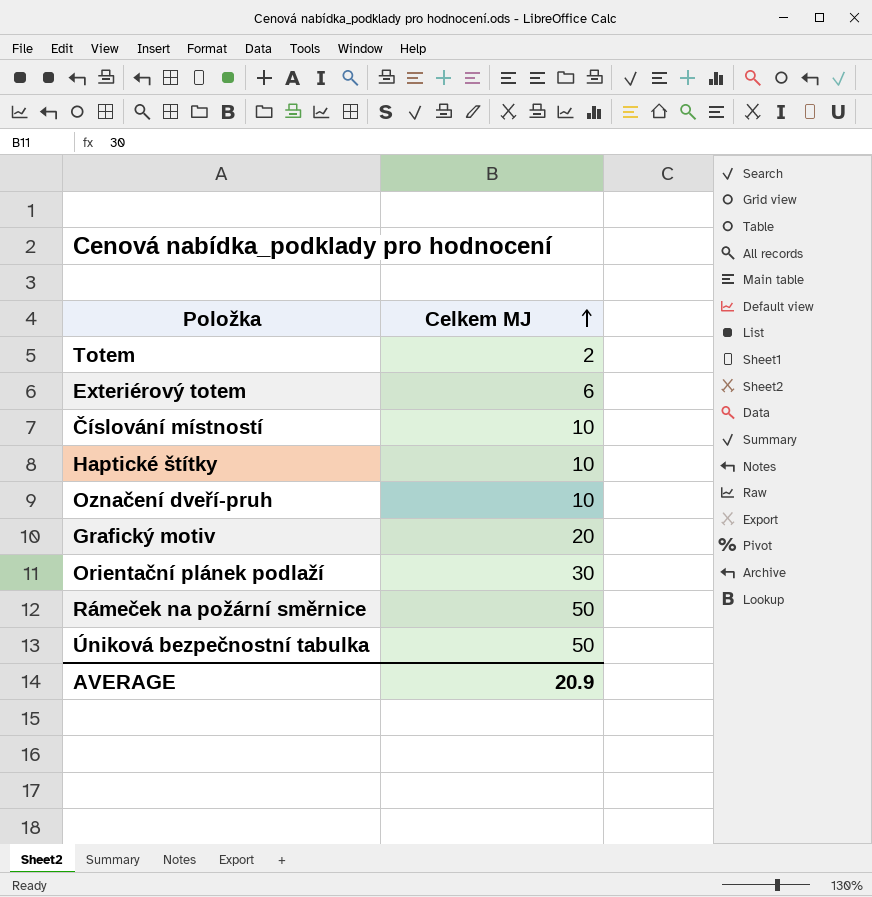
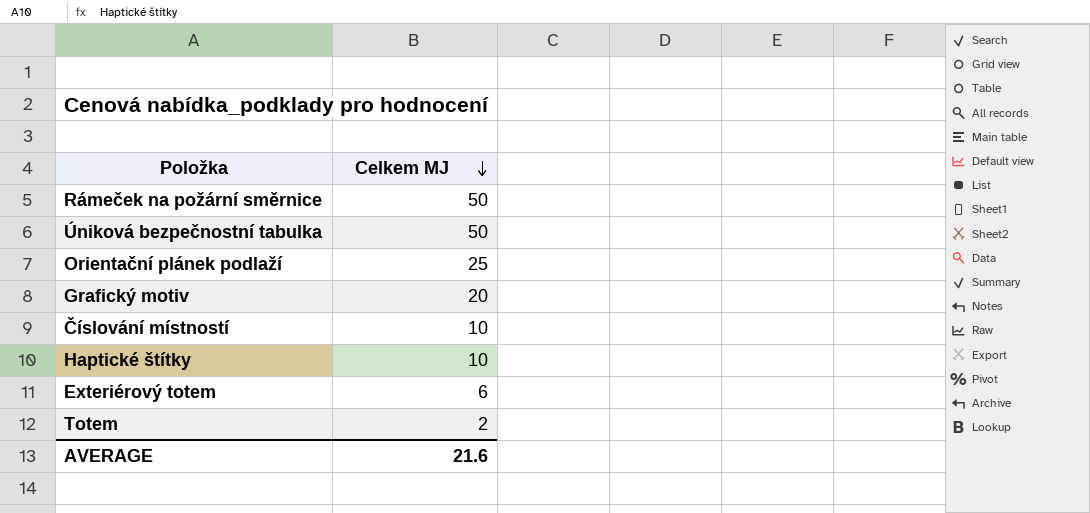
row order: Celkem MJ ascending -> Celkem MJ descending
row Označení dveří-pruh: 10 -> none
Orientační plánek podlaží | Celkem MJ: 30 -> 25
AVERAGE | Celkem MJ: 20.9 -> 21.6

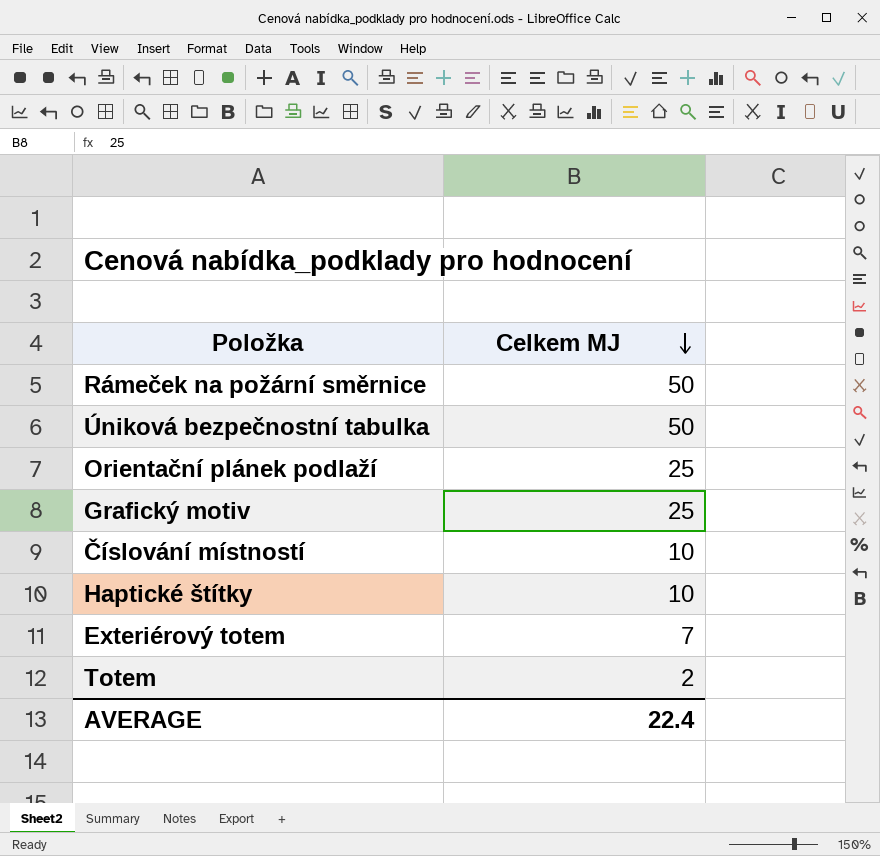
Grafický motiv | Celkem MJ: 20 -> 25
Exteriérový totem | Celkem MJ: 6 -> 7
AVERAGE | Celkem MJ: 21.6 -> 22.4

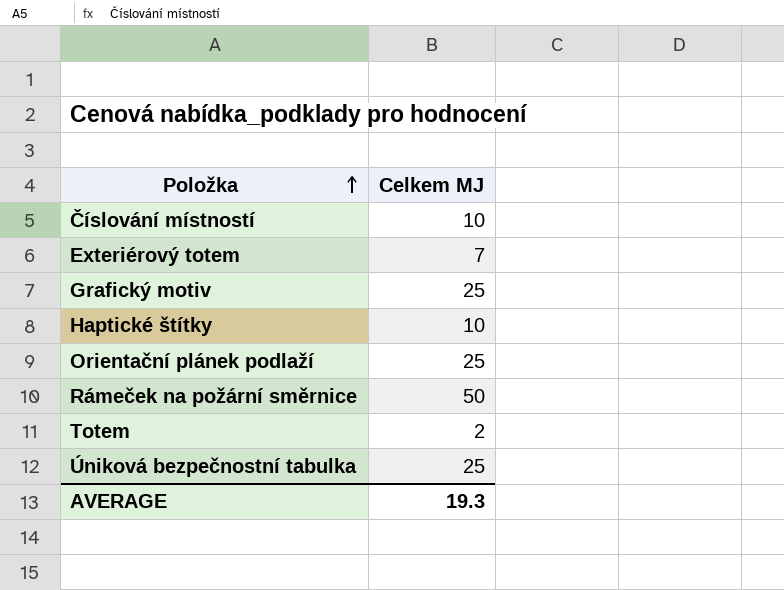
row order: Celkem MJ descending -> Položka ascending
Úniková bezpečnostní tabulka | Celkem MJ: 50 -> 25
AVERAGE | Celkem MJ: 22.4 -> 19.3

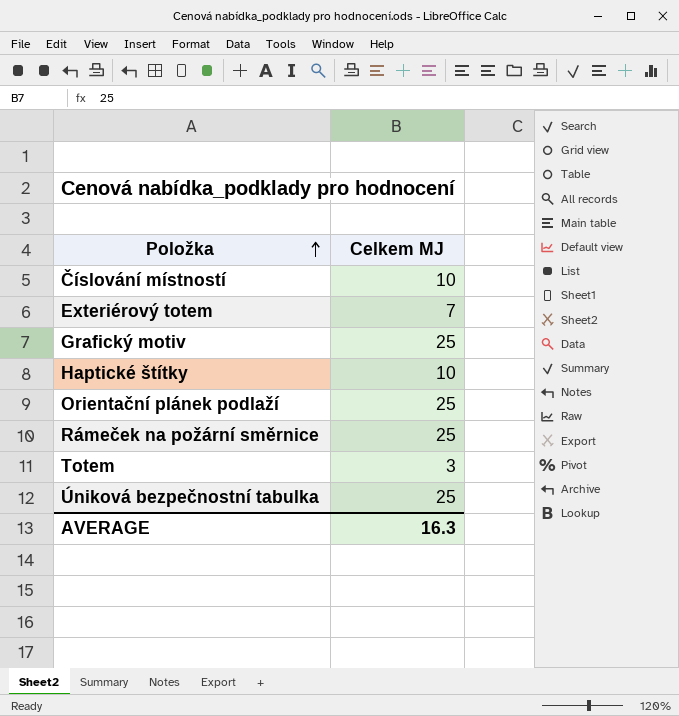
Rámeček na požární směrnice | Celkem MJ: 50 -> 25
Totem | Celkem MJ: 2 -> 3
AVERAGE | Celkem MJ: 19.3 -> 16.3

